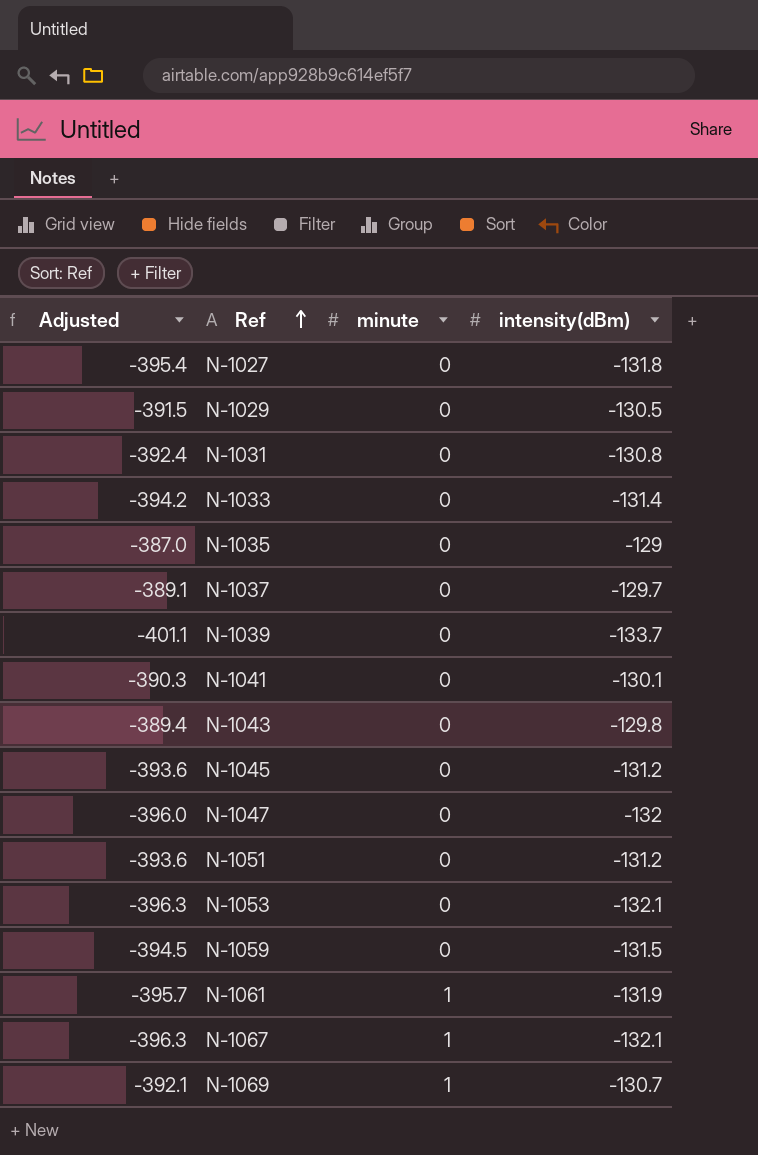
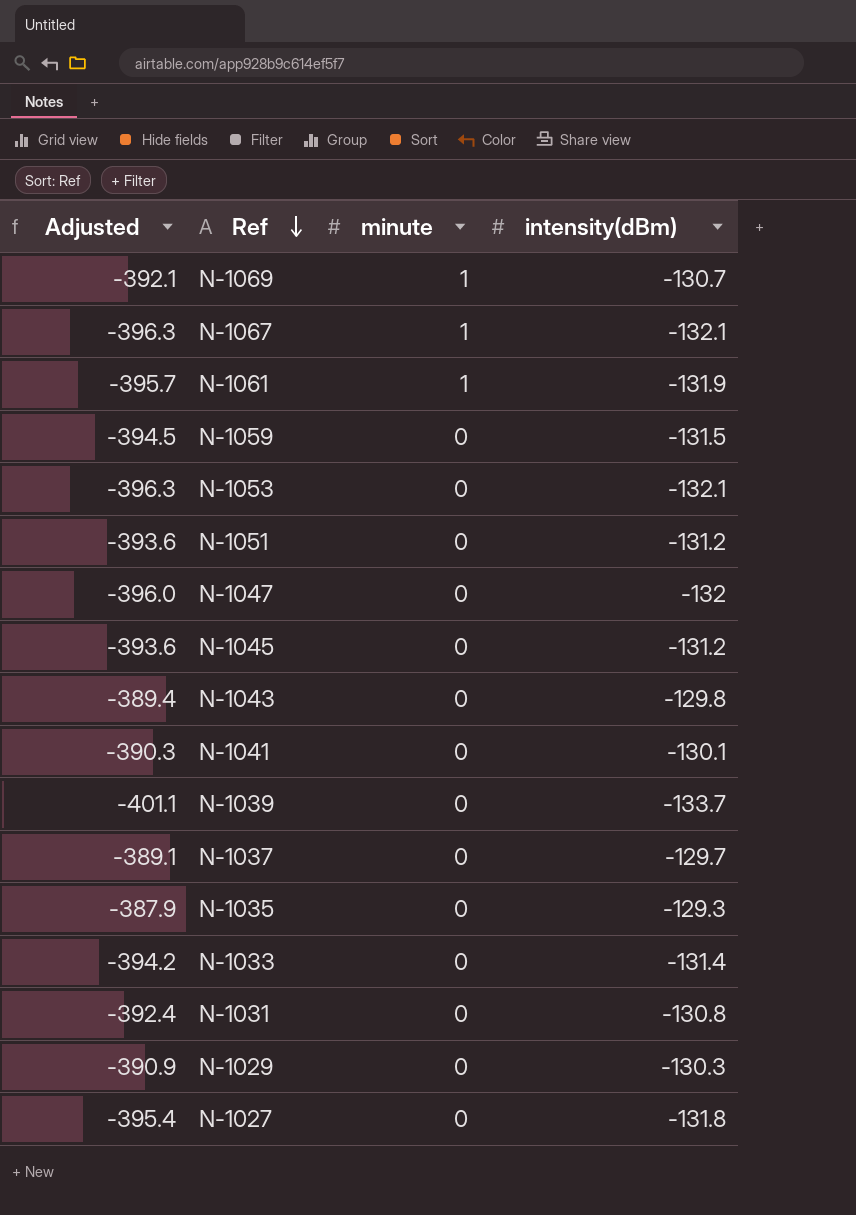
row order: Ref ascending -> Ref descending
N-1035 | Adjusted: -387.0 -> -387.9
N-1035 | intensity(dBm): -129 -> -129.3
N-1029 | Adjusted: -391.5 -> -390.9
N-1029 | intensity(dBm): -130.5 -> -130.3

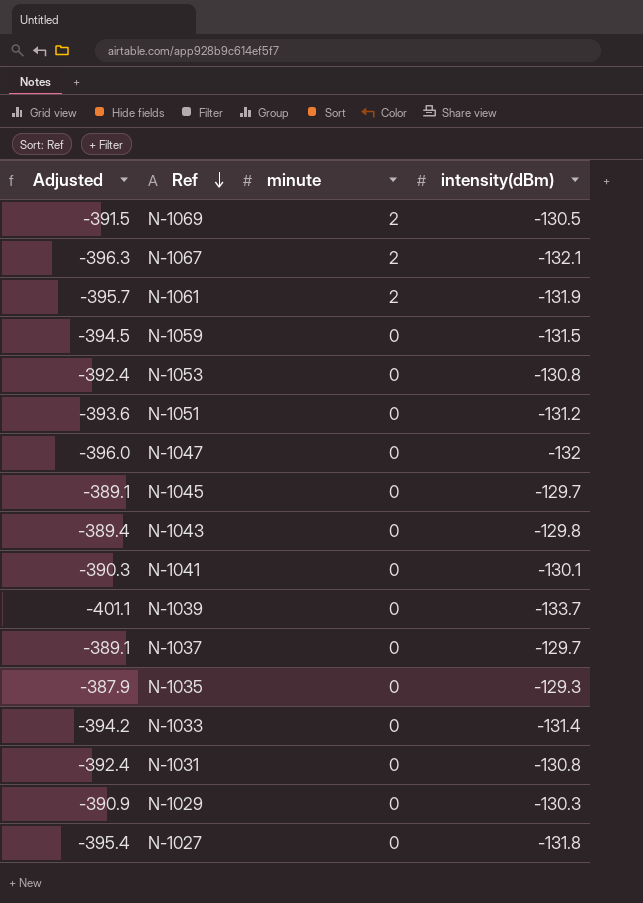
N-1069 | Adjusted: -392.1 -> -391.5
N-1069 | minute: 1 -> 2
N-1069 | intensity(dBm): -130.7 -> -130.5
N-1067 | minute: 1 -> 2
N-1061 | minute: 1 -> 2
N-1053 | Adjusted: -396.3 -> -392.4
N-1053 | intensity(dBm): -132.1 -> -130.8
N-1045 | Adjusted: -393.6 -> -389.1
N-1045 | intensity(dBm): -131.2 -> -129.7

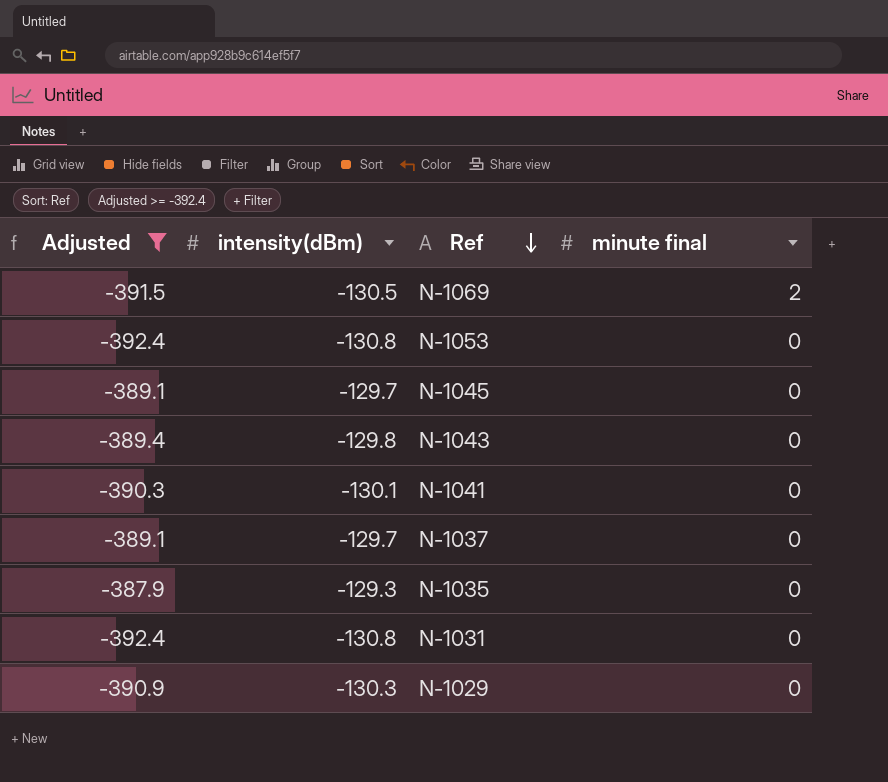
filter: none -> Adjusted >= -392.4
column intensity(dBm) | position: 4 -> 2
column name: minute -> minute final

